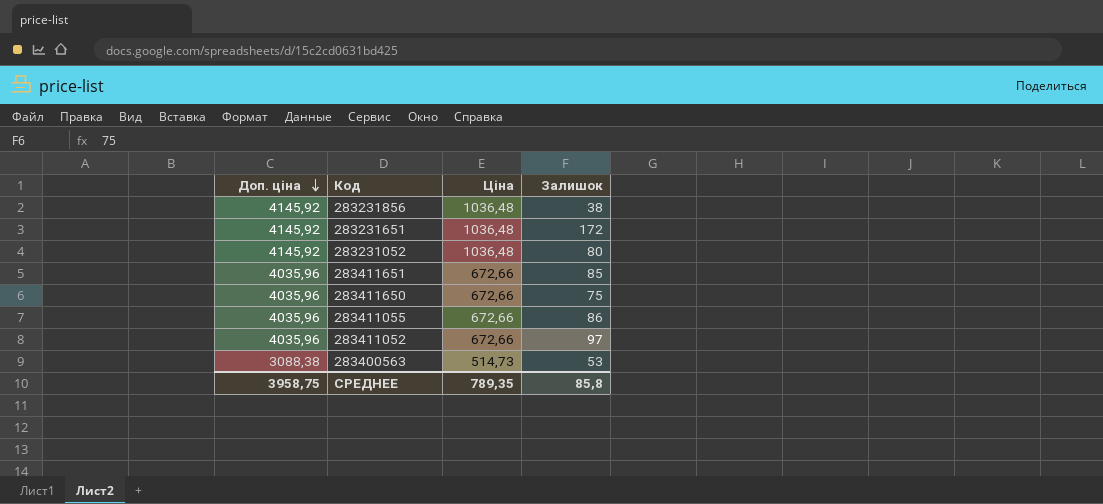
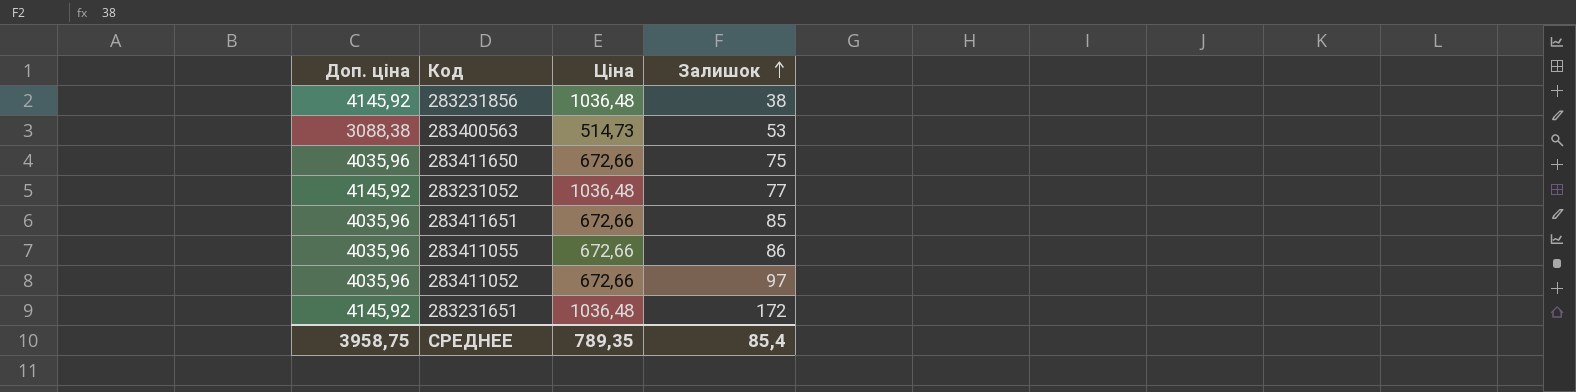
row order: Доп. ціна descending -> Залишок ascending
283231052 | Залишок: 80 -> 77
СРЕДНЕЕ | Залишок: 85,8 -> 85,4

